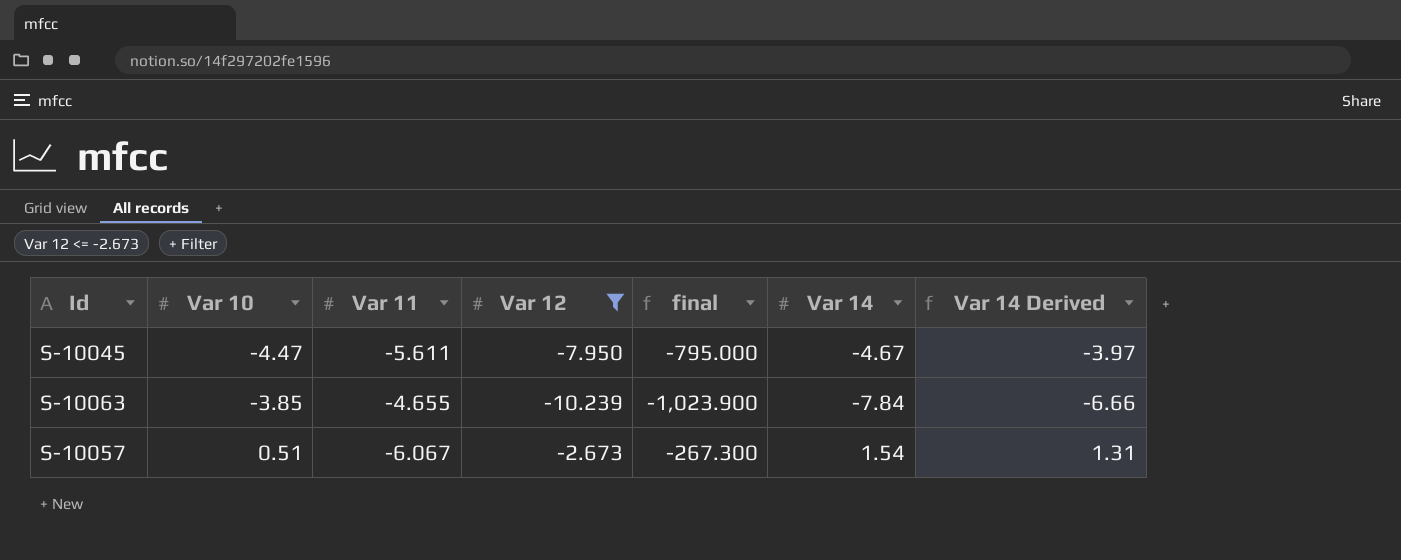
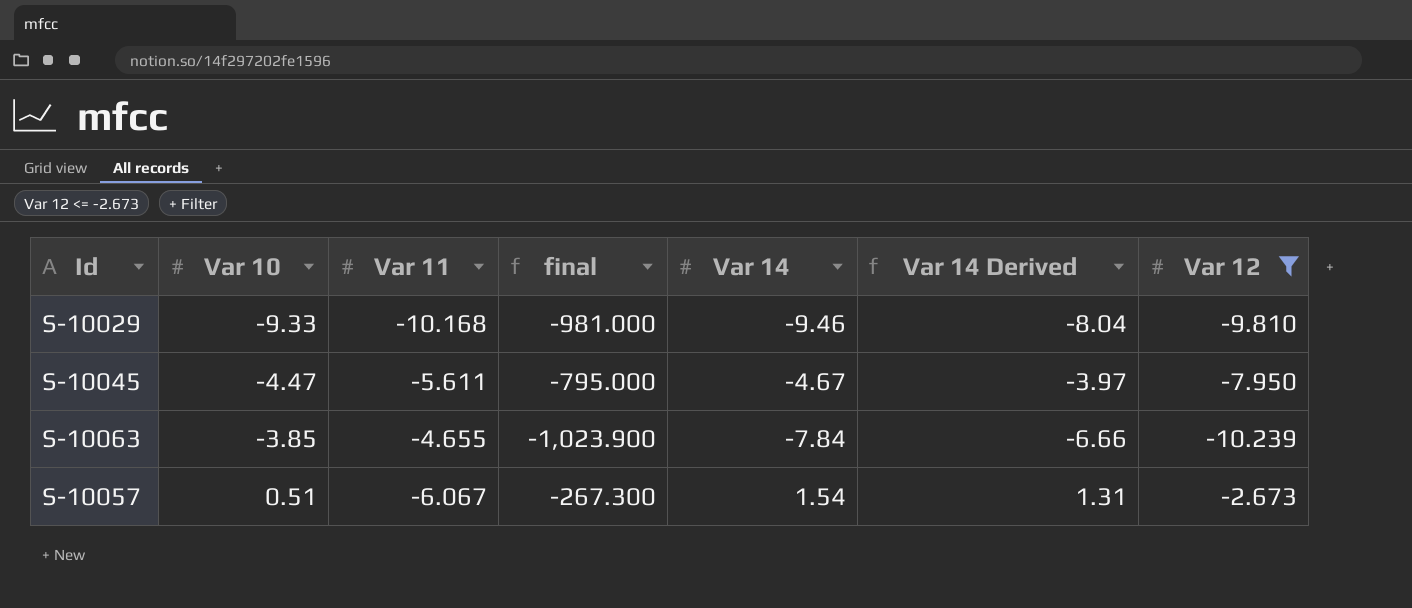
column Var 12 | position: 4 -> 7
row S-10029: none -> -9.33 | -10.168 | -981.000 | -9.46 | -8.04 | -9.810

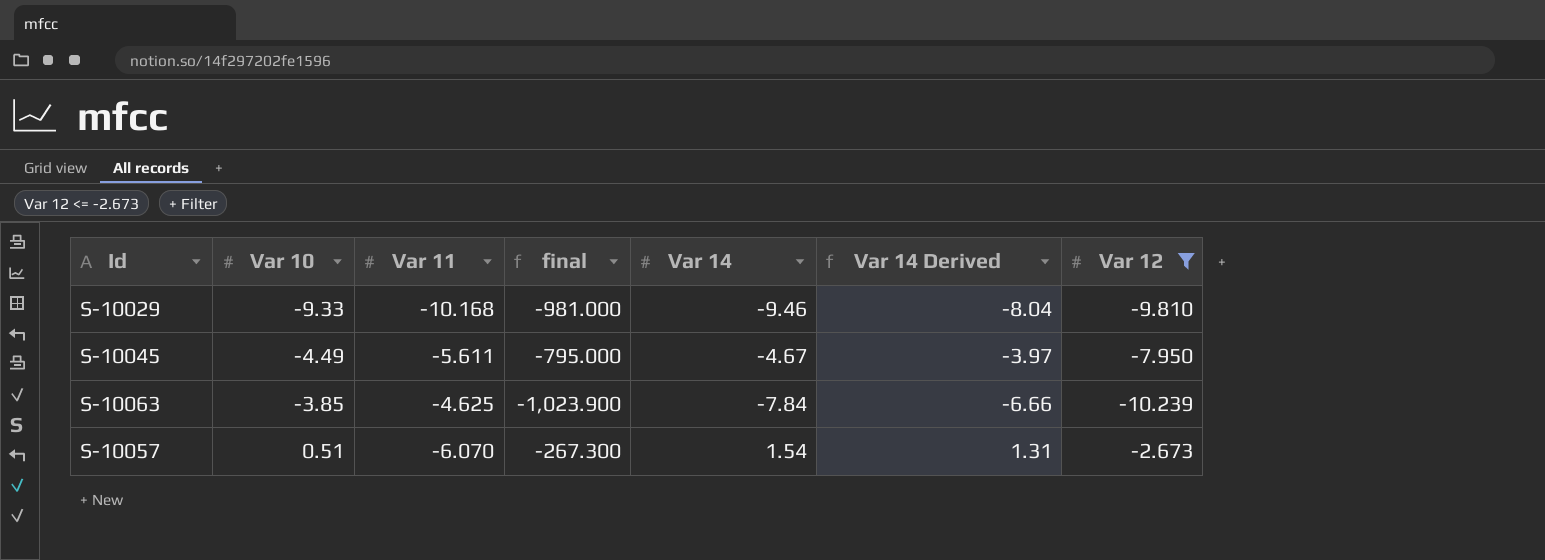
S-10045 | Var 10: -4.47 -> -4.49
S-10063 | Var 11: -4.655 -> -4.625
S-10057 | Var 11: -6.067 -> -6.070

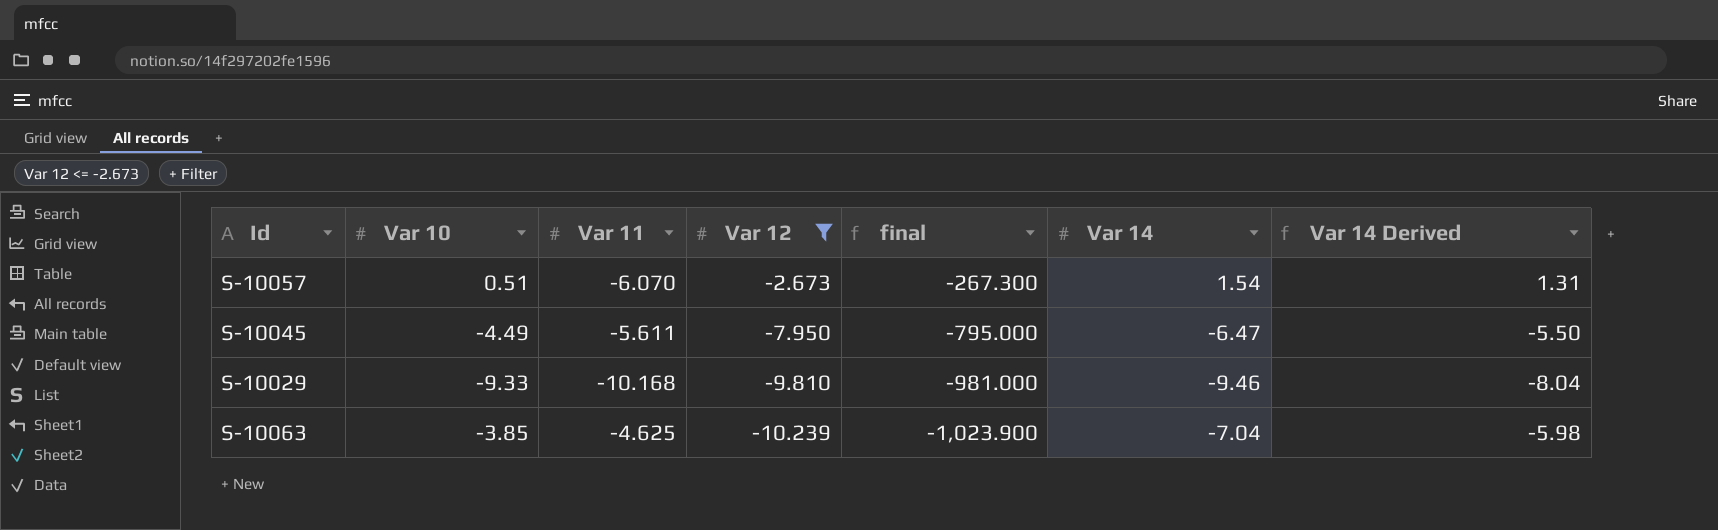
row order: Var 10 ascending -> Var 12 descending
column Var 12 | position: 7 -> 4
S-10045 | Var 14: -4.67 -> -6.47
S-10045 | Var 14 Derived: -3.97 -> -5.50
S-10063 | Var 14: -7.84 -> -7.04
S-10063 | Var 14 Derived: -6.66 -> -5.98

